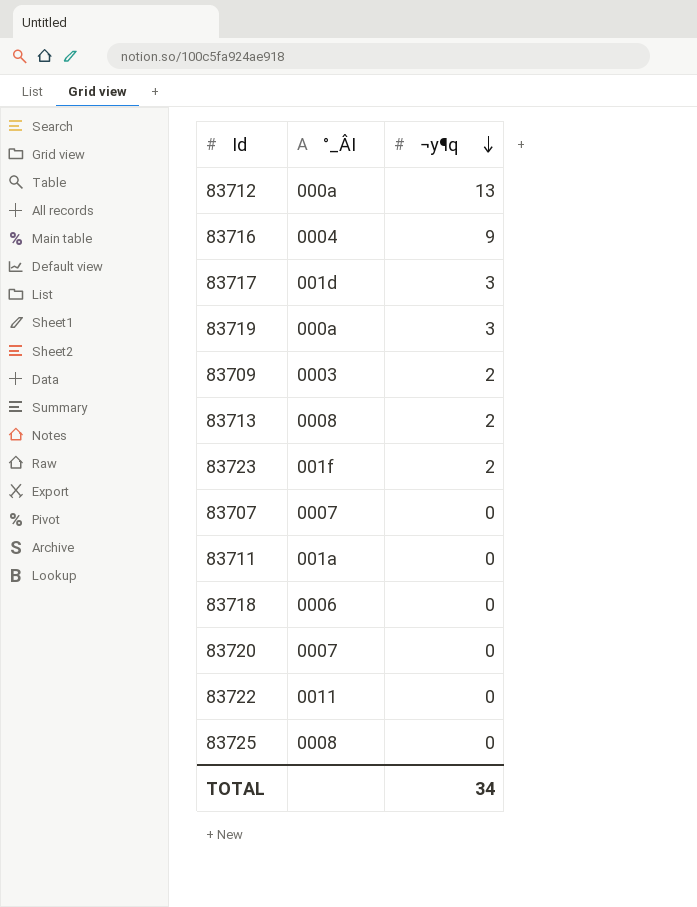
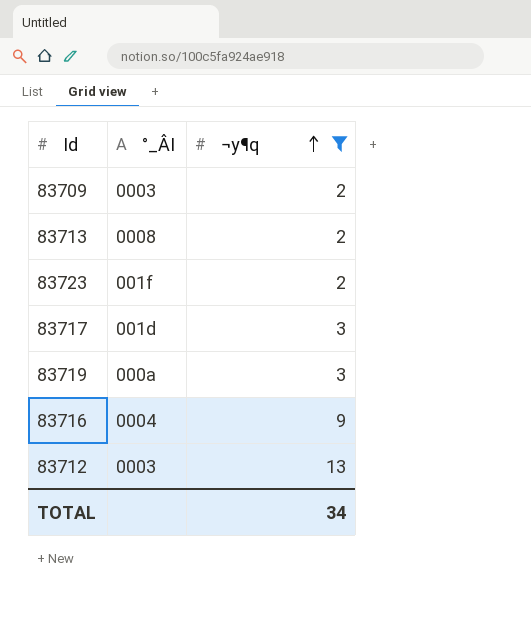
filter: none -> ¬y¶q != 0
row order: ¬y¶q descending -> ¬y¶q ascending
83712 | °_ÂI: 000a -> 0003

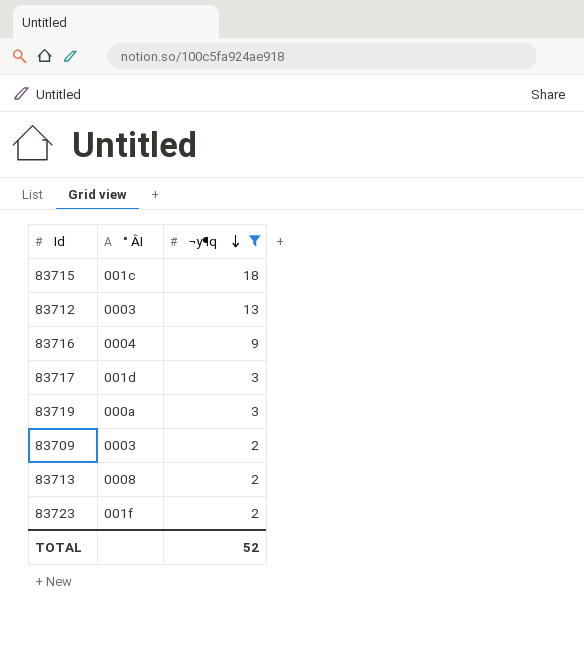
row order: ¬y¶q ascending -> ¬y¶q descending
column name: °_ÂI -> ° ÂI
row 83715: none -> 001c | 18
TOTAL | ¬y¶q: 34 -> 52

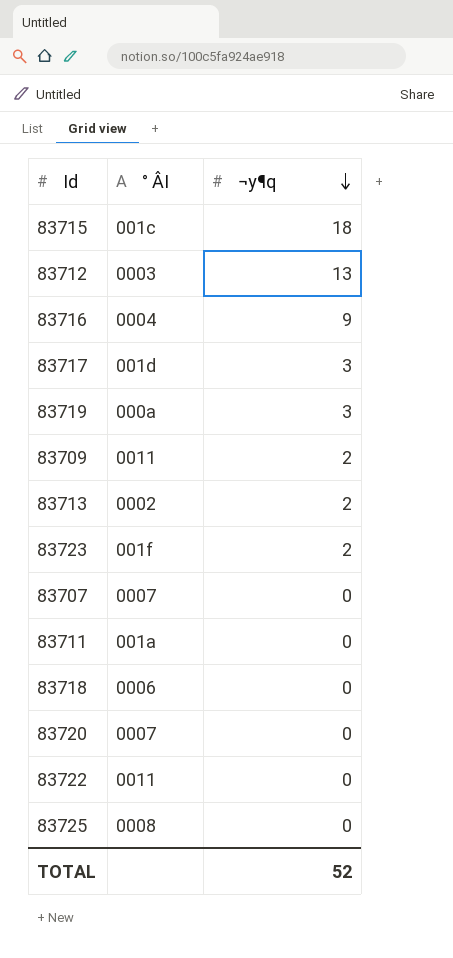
filter: ¬y¶q != 0 -> none
83709 | ° ÂI: 0003 -> 0011
83713 | ° ÂI: 0008 -> 0002

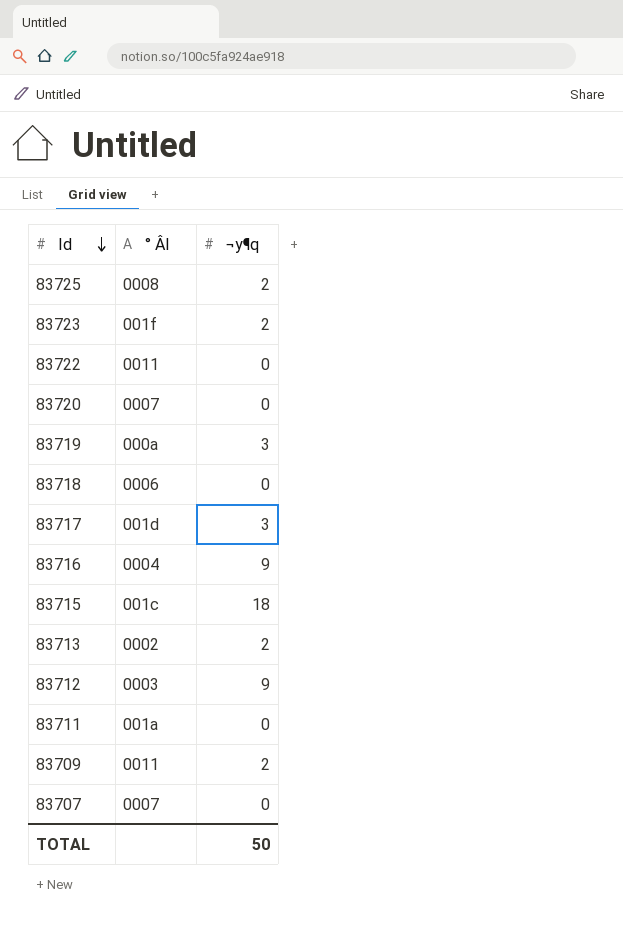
row order: ¬y¶q descending -> Id descending
83725 | ¬y¶q: 0 -> 2
83712 | ¬y¶q: 13 -> 9
TOTAL | ¬y¶q: 52 -> 50

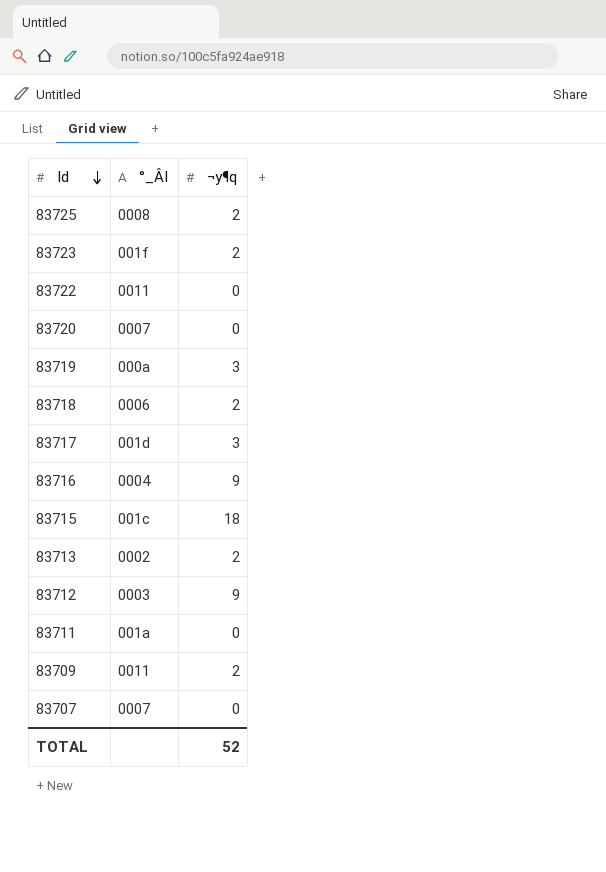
column name: ° ÂI -> °_ÂI
83718 | ¬y¶q: 0 -> 2
TOTAL | ¬y¶q: 50 -> 52

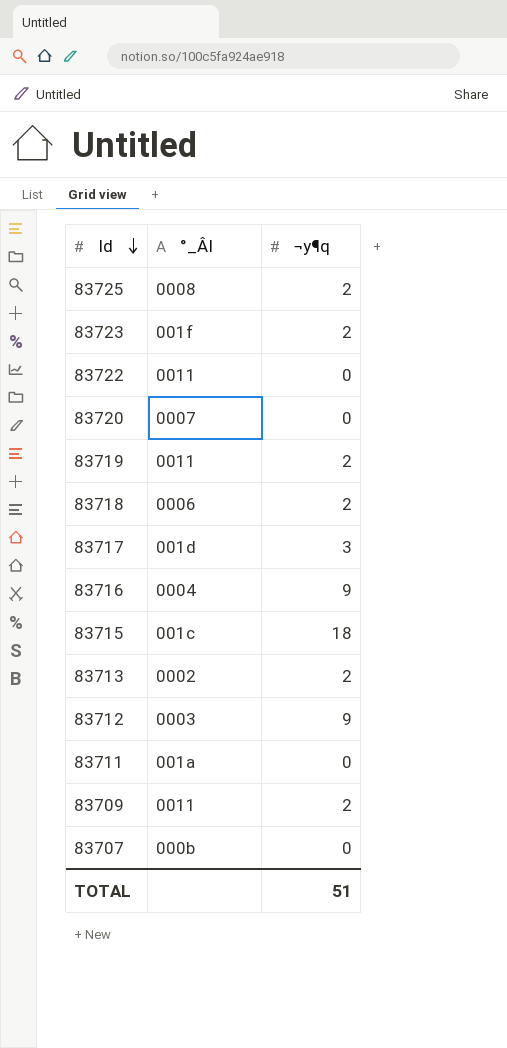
83719 | °_ÂI: 000a -> 0011
83719 | ¬y¶q: 3 -> 2
83707 | °_ÂI: 0007 -> 000b
TOTAL | ¬y¶q: 52 -> 51

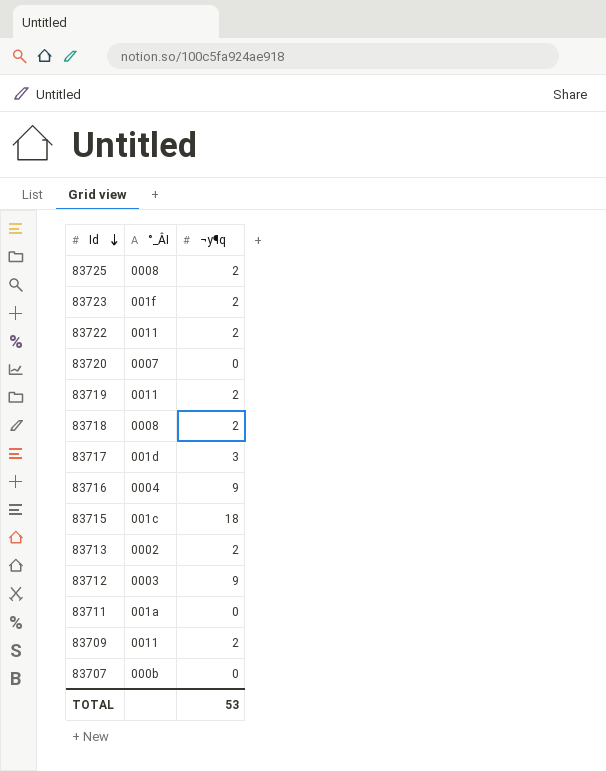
83722 | ¬y¶q: 0 -> 2
83718 | °_ÂI: 0006 -> 0008
TOTAL | ¬y¶q: 51 -> 53

